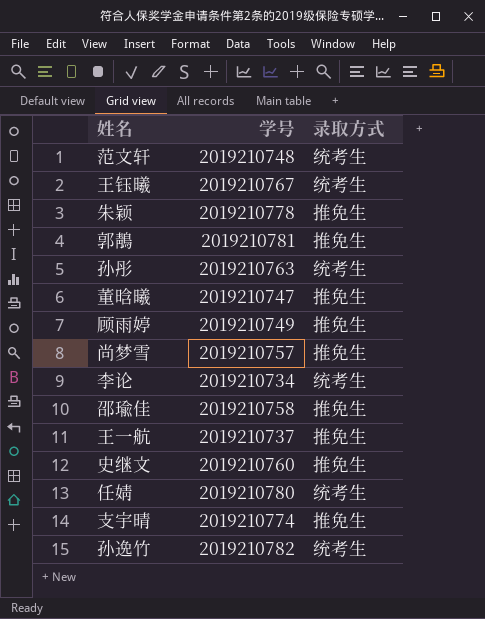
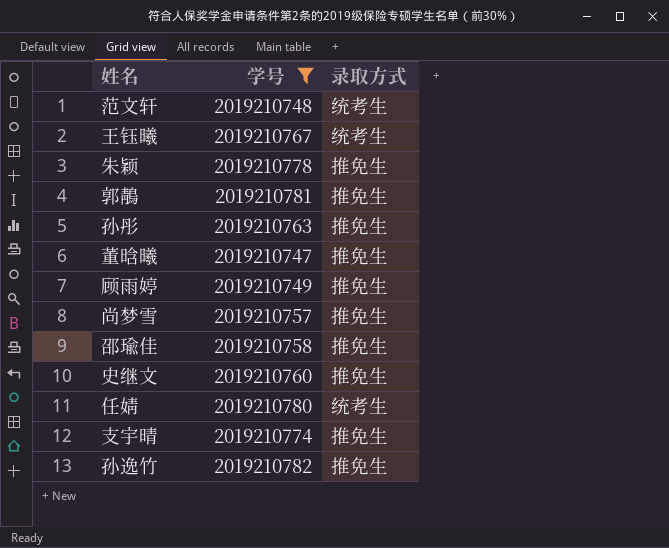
filter: none -> 学号 >= 2019210747
孙彤 | 录取方式: 统考生 -> 推免生
孙逸竹 | 录取方式: 统考生 -> 推免生

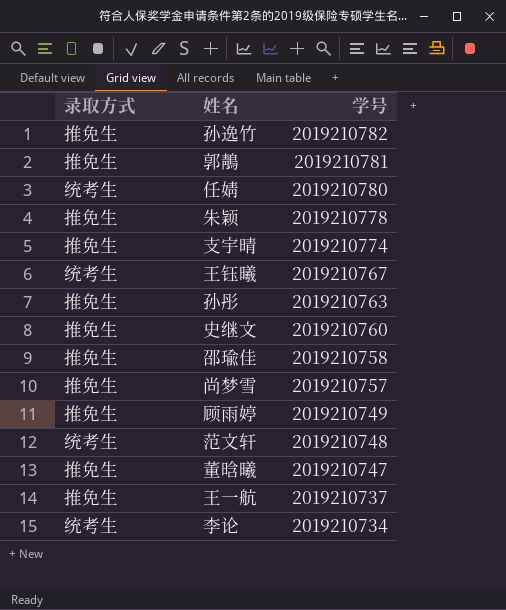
filter: 学号 >= 2019210747 -> none
row order: none -> 学号 descending
column 录取方式 | position: 3 -> 1

